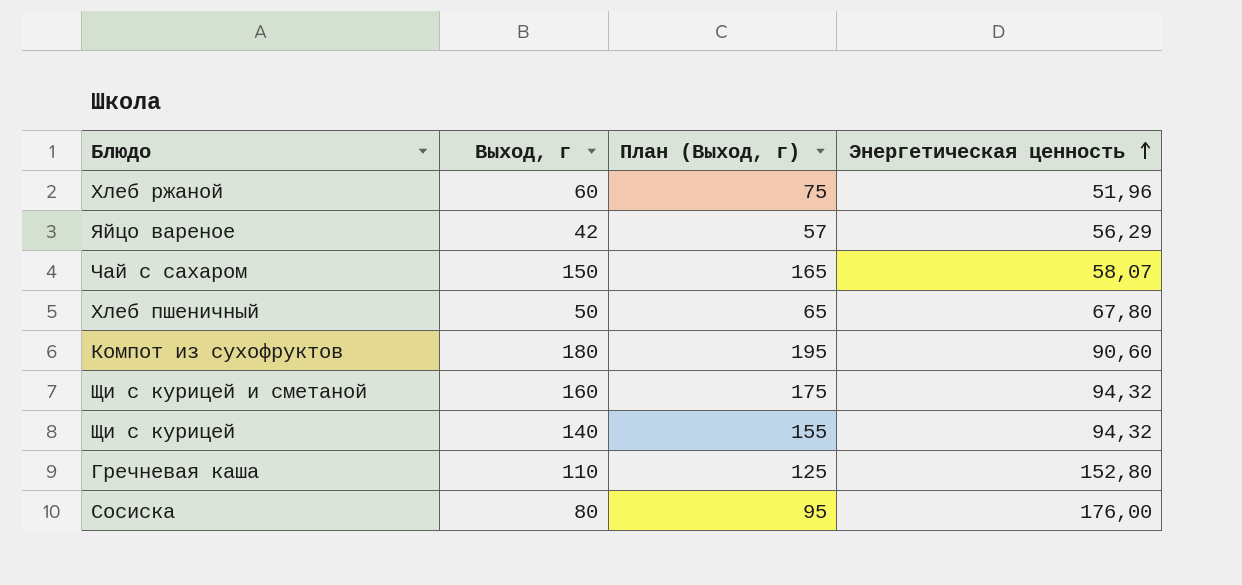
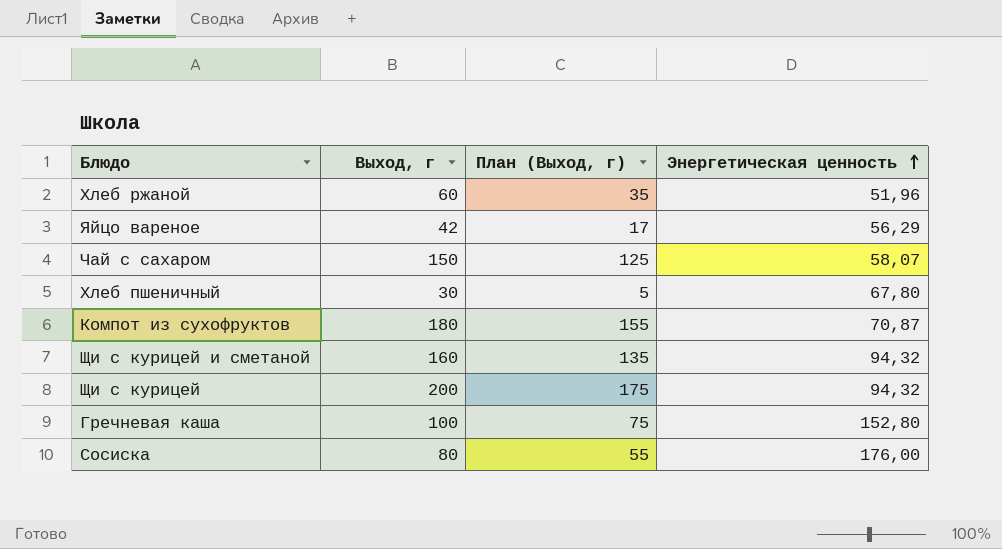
column План (Выход, г) | formula: [Выход, г] + 15 -> [Выход, г] - 25
Хлеб пшеничный | Выход, г: 50 -> 30
Компот из сухофруктов | Энергетическая ценность: 90,60 -> 70,87
Щи с курицей | Выход, г: 140 -> 200
Гречневая каша | Выход, г: 110 -> 100

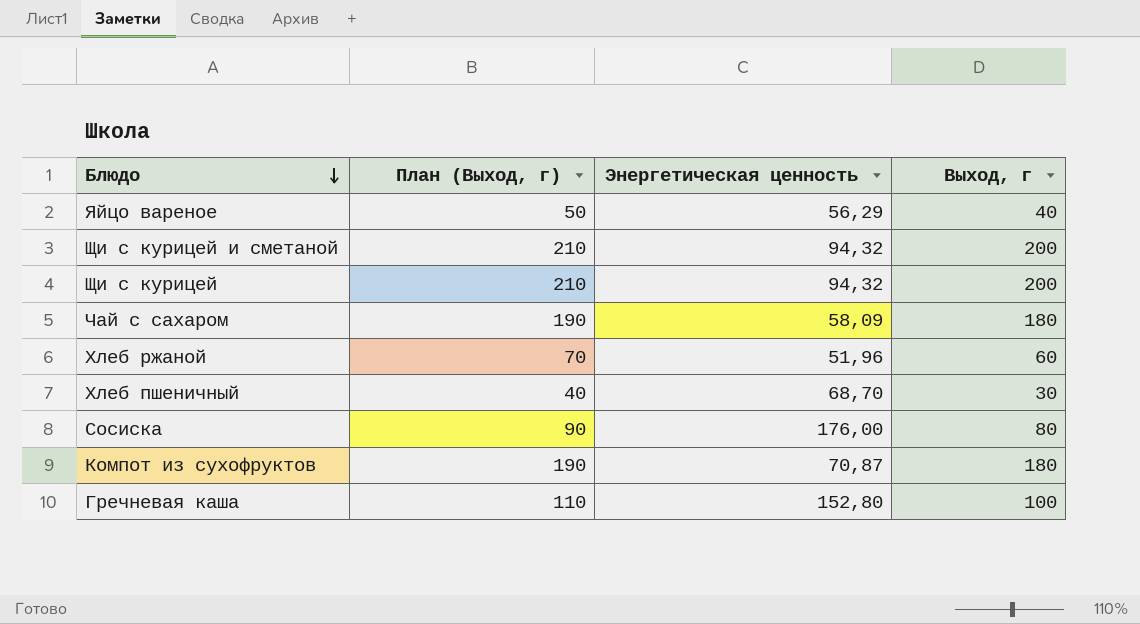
row order: Энергетическая ценность ascending -> Блюдо descending
column План (Выход, г) | formula: [Выход, г] - 25 -> [Выход, г] + 10
column Выход, г | position: 2 -> 4
Яйцо вареное | Выход, г: 42 -> 40
Щи с курицей и сметаной | Выход, г: 160 -> 200
Чай с сахаром | Энергетическая ценность: 58,07 -> 58,09
Чай с сахаром | Выход, г: 150 -> 180
Хлеб пшеничный | Энергетическая ценность: 67,80 -> 68,70

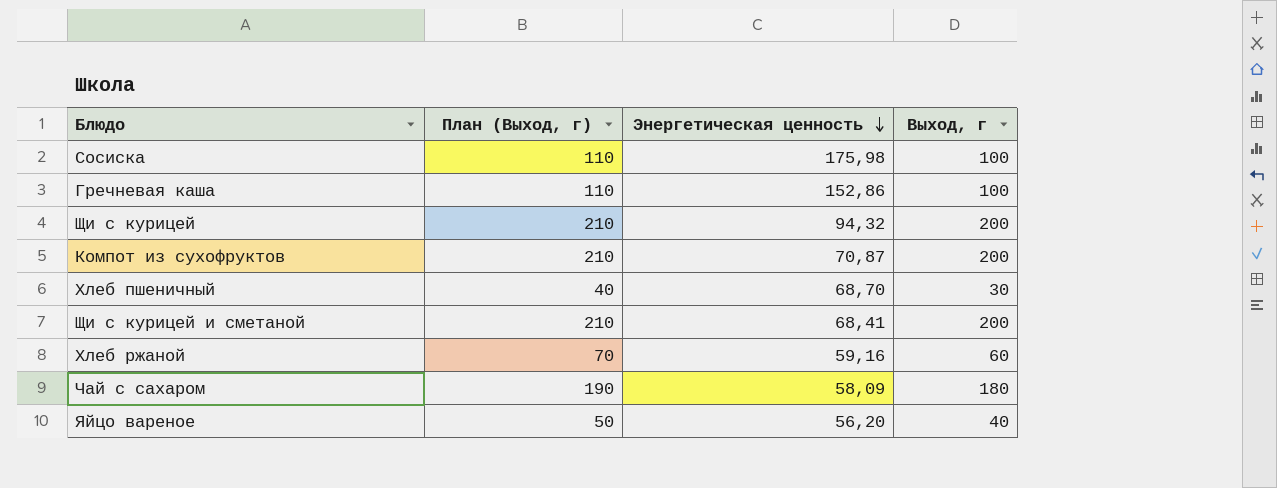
row order: Блюдо descending -> Энергетическая ценность descending
Сосиска | План (Выход, г): 90 -> 110
Сосиска | Энергетическая ценность: 176,00 -> 175,98
Сосиска | Выход, г: 80 -> 100
Гречневая каша | Энергетическая ценность: 152,80 -> 152,86
Компот из сухофруктов | План (Выход, г): 190 -> 210
Компот из сухофруктов | Выход, г: 180 -> 200
Щи с курицей и сметаной | Энергетическая ценность: 94,32 -> 68,41
Хлеб ржаной | Энергетическая ценность: 51,96 -> 59,16
Яйцо вареное | Энергетическая ценность: 56,29 -> 56,20

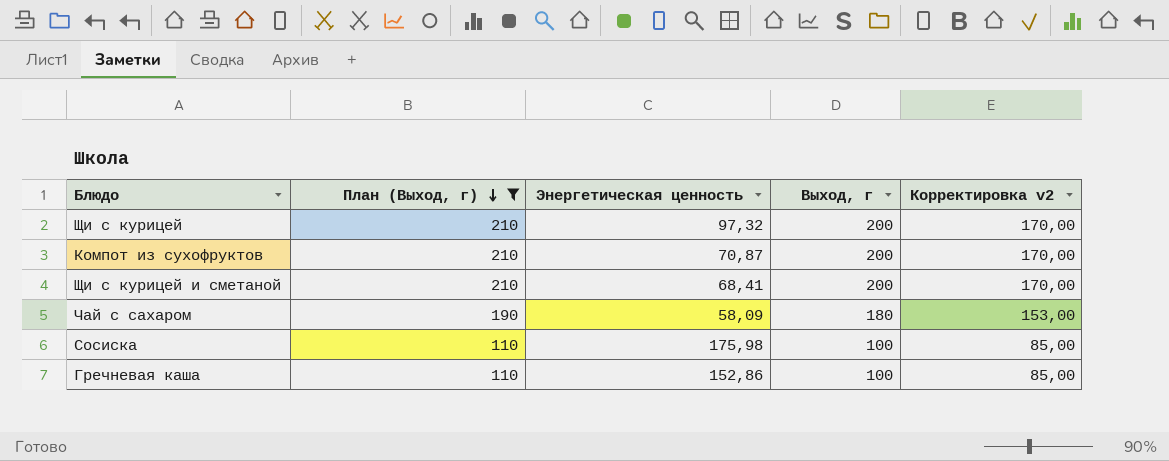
filter: none -> План (Выход, г) >= 110
row order: Энергетическая ценность descending -> План (Выход, г) descending
column Корректировка v2 | formula: none -> [Выход, г] * 0,85
Щи с курицей | Энергетическая ценность: 94,32 -> 97,32

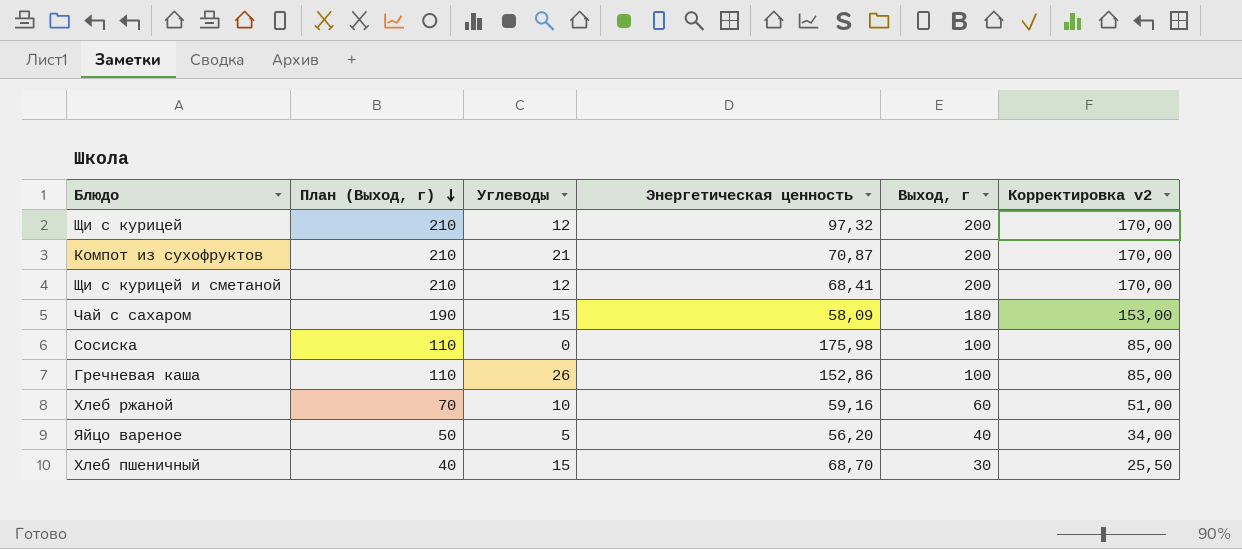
filter: План (Выход, г) >= 110 -> none
column Углеводы | position: none -> 3

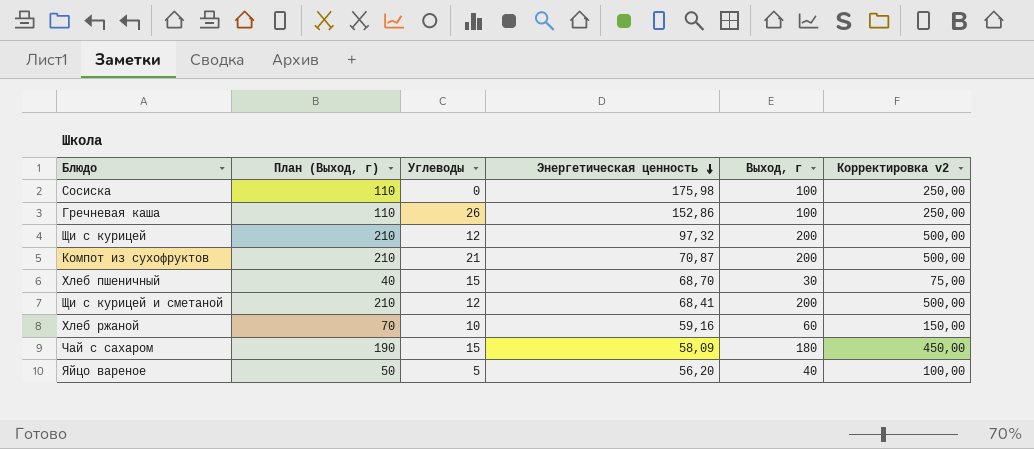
row order: План (Выход, г) descending -> Энергетическая ценность descending
column Корректировка v2 | formula: [Выход, г] * 0,85 -> [Выход, г] * 2,5

